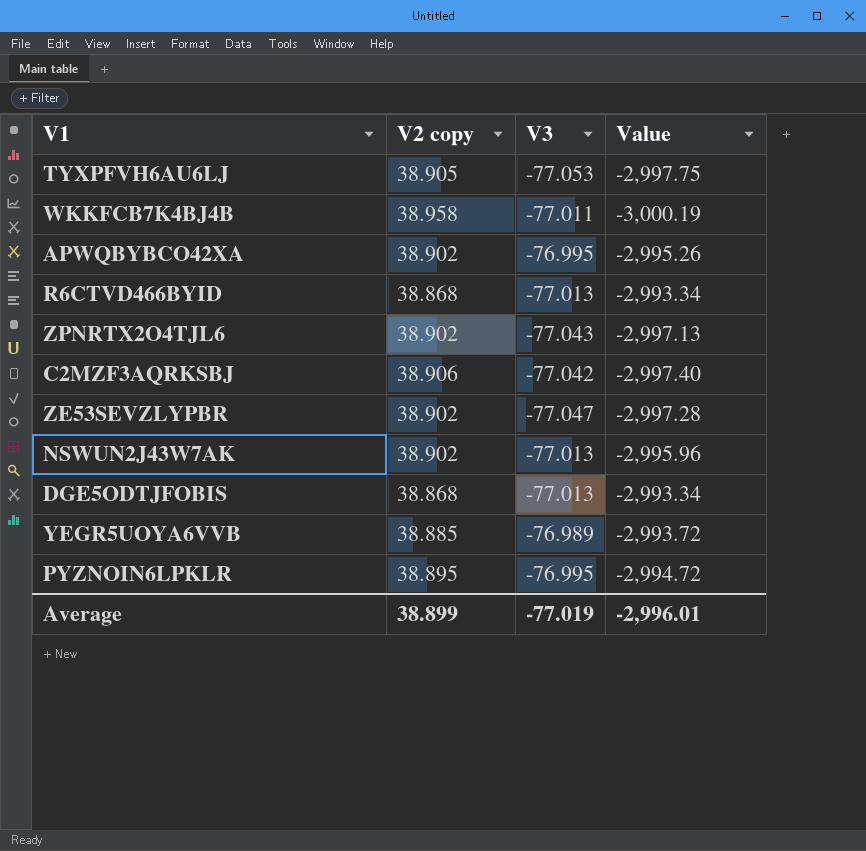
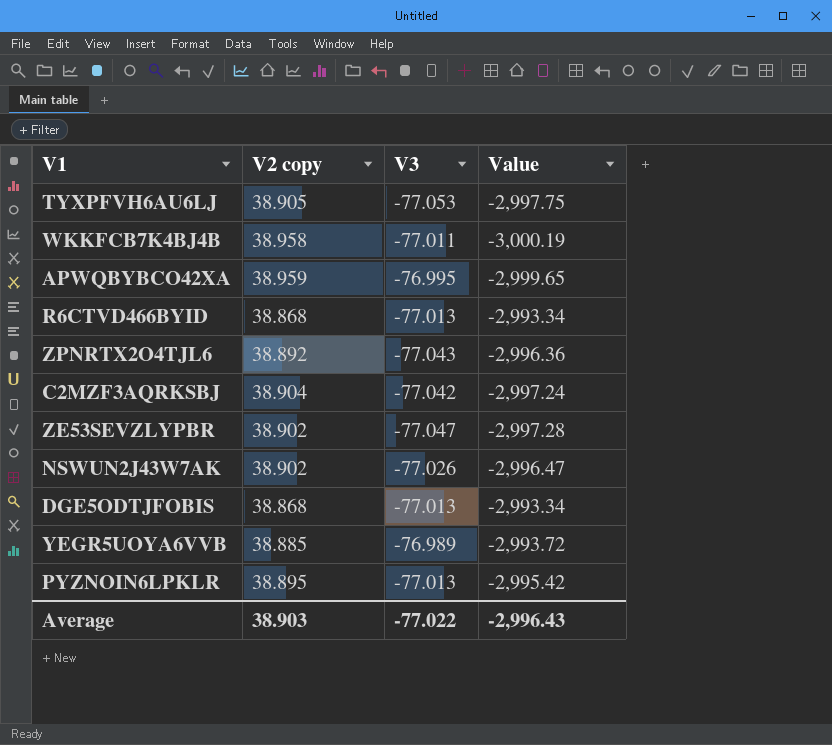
APWQBYBCO42XA | V2 copy: 38.902 -> 38.959
APWQBYBCO42XA | Value: -2,995.26 -> -2,999.65
ZPNRTX2O4TJL6 | V2 copy: 38.902 -> 38.892
ZPNRTX2O4TJL6 | Value: -2,997.13 -> -2,996.36
C2MZF3AQRKSBJ | V2 copy: 38.906 -> 38.904
C2MZF3AQRKSBJ | Value: -2,997.40 -> -2,997.24
NSWUN2J43W7AK | V3: -77.013 -> -77.026
NSWUN2J43W7AK | Value: -2,995.96 -> -2,996.47
PYZNOIN6LPKLR | V3: -76.995 -> -77.013
PYZNOIN6LPKLR | Value: -2,994.72 -> -2,995.42
Average | V2 copy: 38.899 -> 38.903
Average | V3: -77.019 -> -77.022
Average | Value: -2,996.01 -> -2,996.43

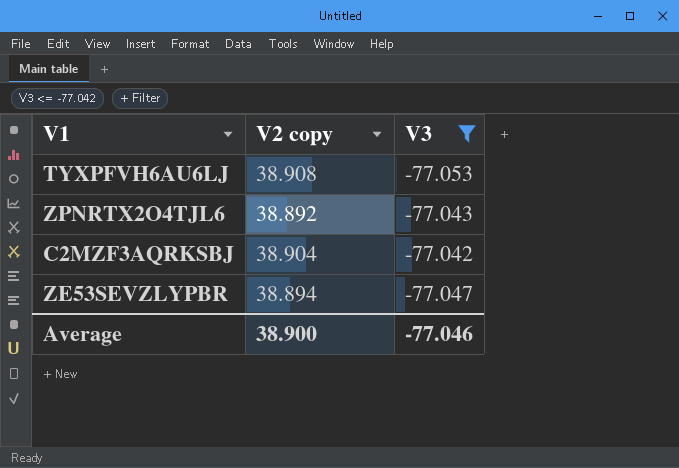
filter: none -> V3 <= -77.042
column Value | formula: [V2 copy] * [V3] -> none
TYXPFVH6AU6LJ | V2 copy: 38.905 -> 38.908
ZE53SEVZLYPBR | V2 copy: 38.902 -> 38.894
Average | V2 copy: 38.903 -> 38.900
Average | V3: -77.022 -> -77.046

